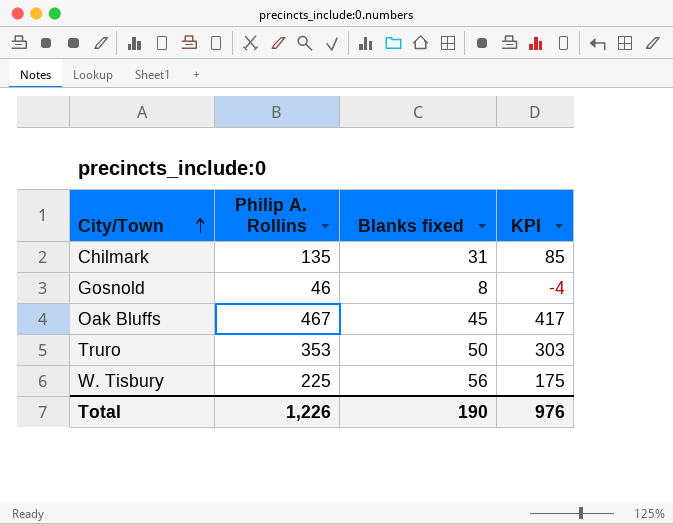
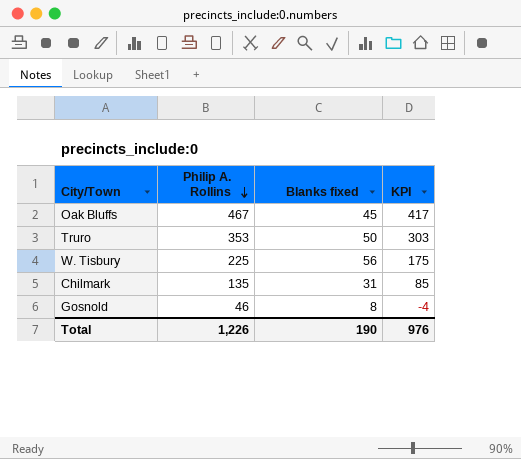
row order: City/Town ascending -> Philip A. Rollins descending

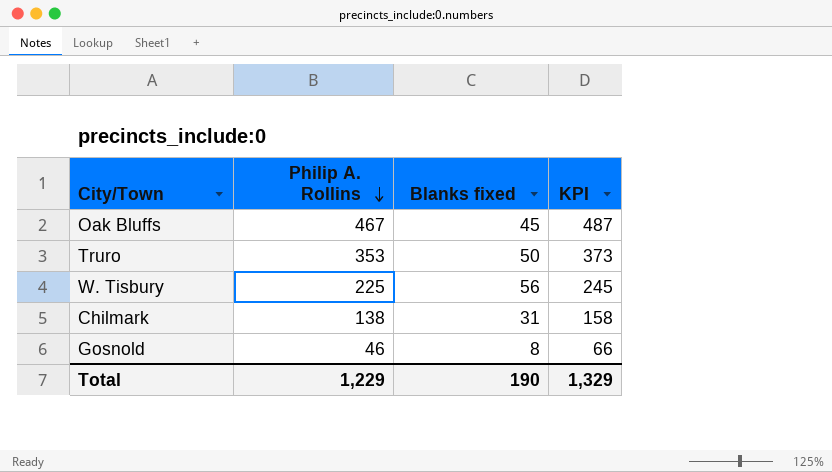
column KPI | formula: [Philip A. Rollins] - 50 -> [Philip A. Rollins] + 20
Chilmark | Philip A. Rollins: 135 -> 138
Total | Philip A. Rollins: 1,226 -> 1,229
Total | KPI: 976 -> 1,329

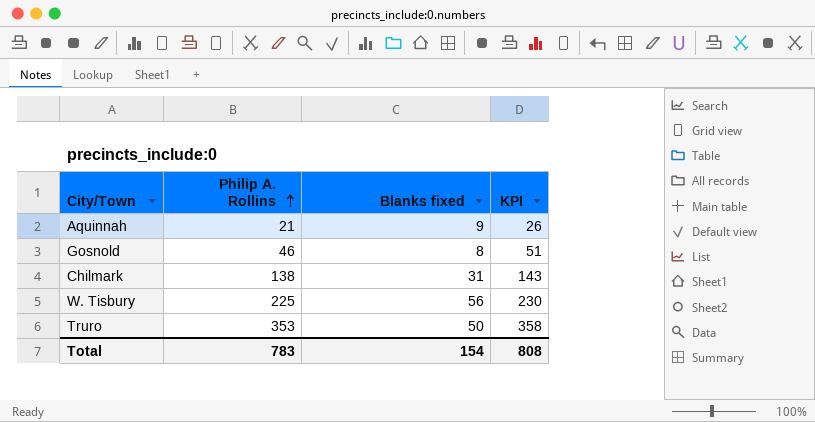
row order: Philip A. Rollins descending -> Philip A. Rollins ascending
column KPI | formula: [Philip A. Rollins] + 20 -> [Philip A. Rollins] + 5
row Oak Bluffs: 467 | 45 | 487 -> none
row Aquinnah: none -> 21 | 9 | 26
Total | Philip A. Rollins: 1,229 -> 783
Total | Blanks fixed: 190 -> 154
Total | KPI: 1,329 -> 808

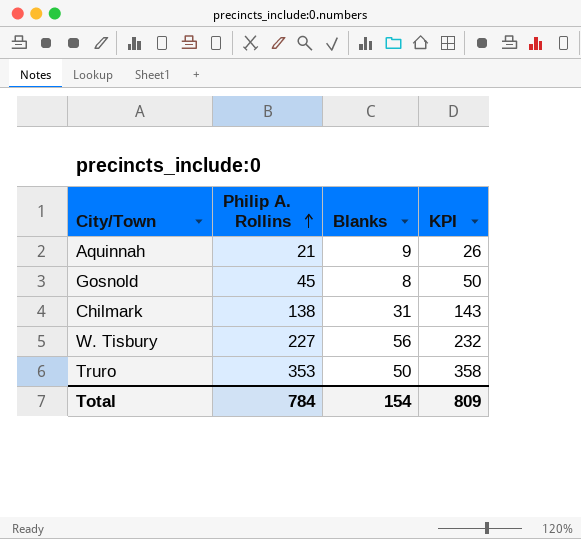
column name: Blanks fixed -> Blanks
Gosnold | Philip A. Rollins: 46 -> 45
Gosnold | KPI: 51 -> 50
W. Tisbury | Philip A. Rollins: 225 -> 227
W. Tisbury | KPI: 230 -> 232
Total | Philip A. Rollins: 783 -> 784
Total | KPI: 808 -> 809

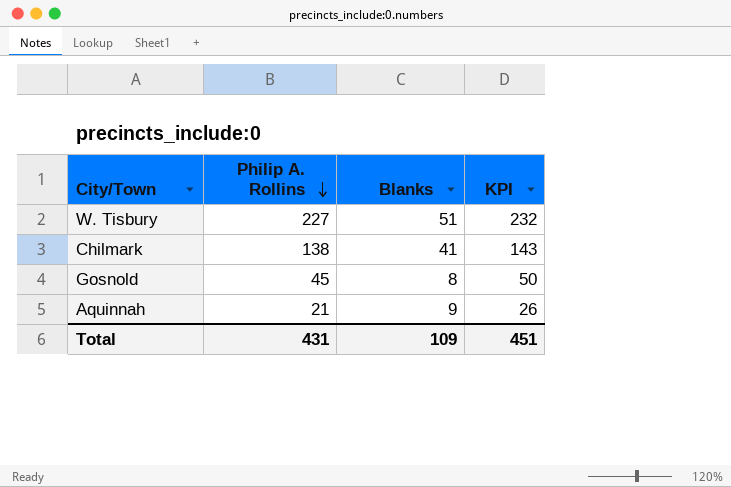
row order: Philip A. Rollins ascending -> Philip A. Rollins descending
row Truro: 353 | 50 | 358 -> none
W. Tisbury | Blanks: 56 -> 51
Chilmark | Blanks: 31 -> 41
Total | Philip A. Rollins: 784 -> 431
Total | Blanks: 154 -> 109
Total | KPI: 809 -> 451

